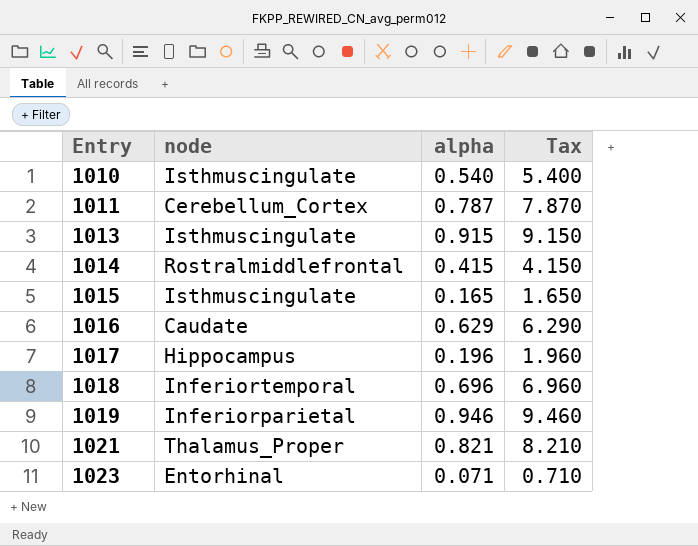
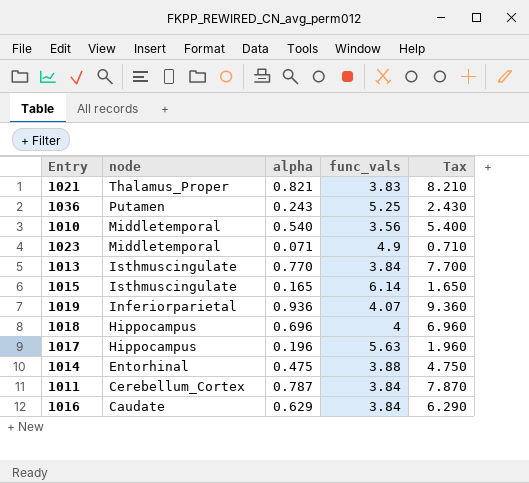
row order: Entry ascending -> node descending
column func_vals | position: none -> 4
row 1036: none -> Putamen | 0.243 | 5.25 | 2.430
1010 | node: Isthmuscingulate -> Middletemporal
1023 | node: Entorhinal -> Middletemporal
1013 | alpha: 0.915 -> 0.770
1013 | Tax: 9.150 -> 7.700
1019 | alpha: 0.946 -> 0.936
1019 | Tax: 9.460 -> 9.360
1018 | node: Inferiortemporal -> Hippocampus
1014 | node: Rostralmiddlefrontal -> Entorhinal
1014 | alpha: 0.415 -> 0.475
1014 | Tax: 4.150 -> 4.750

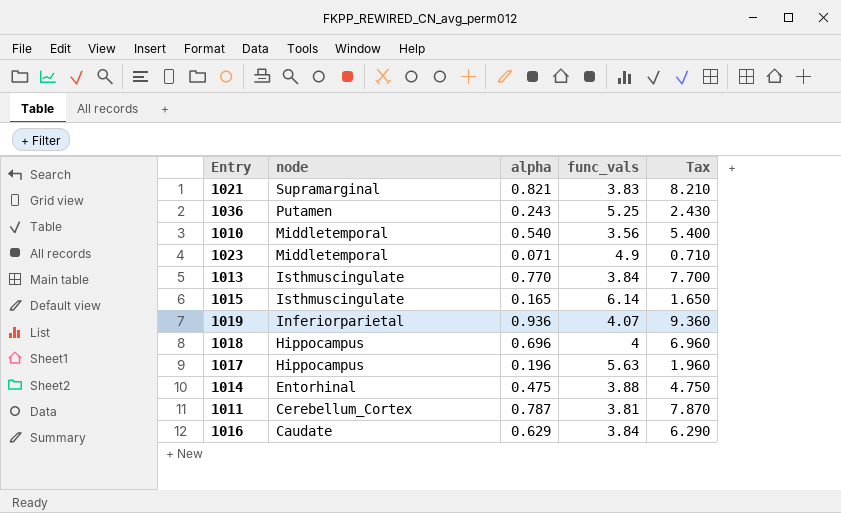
1021 | node: Thalamus_Proper -> Supramarginal
1011 | func_vals: 3.84 -> 3.81

